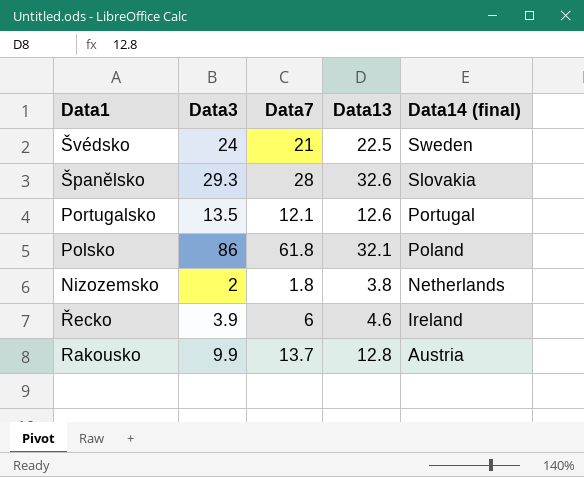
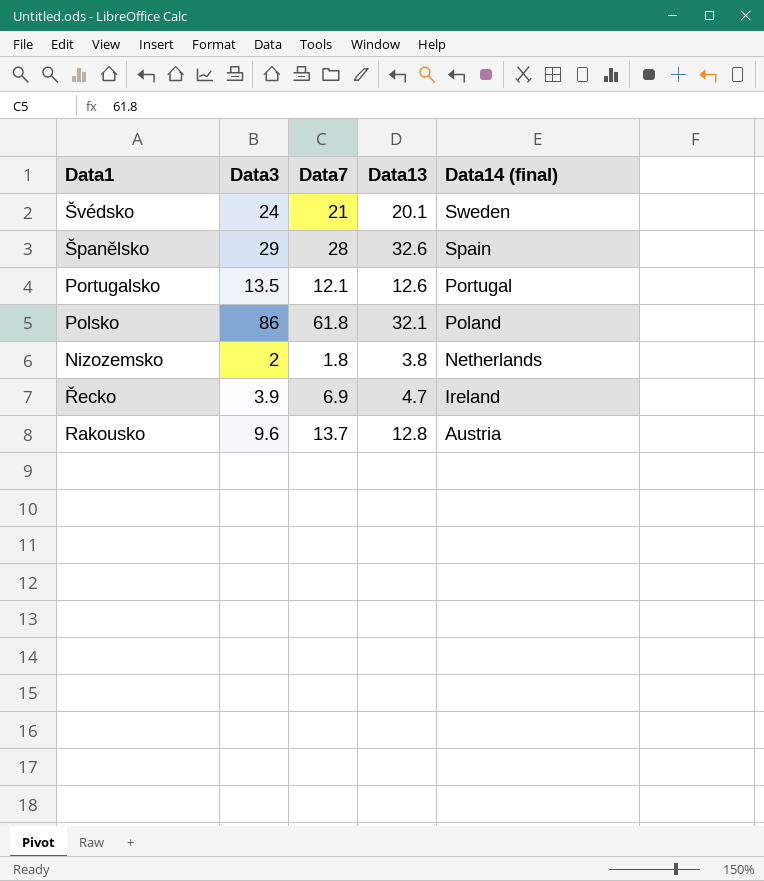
Švédsko | Data13: 22.5 -> 20.1
Španělsko | Data3: 29.3 -> 29
Španělsko | Data14 (final): Slovakia -> Spain
Řecko | Data7: 6 -> 6.9
Řecko | Data13: 4.6 -> 4.7
Rakousko | Data3: 9.9 -> 9.6

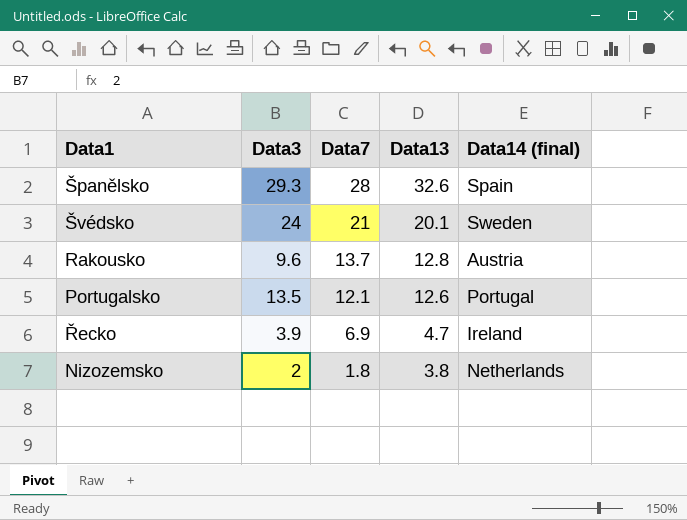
row order: Data14 (final) descending -> Data7 descending
row Polsko: 86 | 61.8 | 32.1 | Poland -> none
Španělsko | Data3: 29 -> 29.3

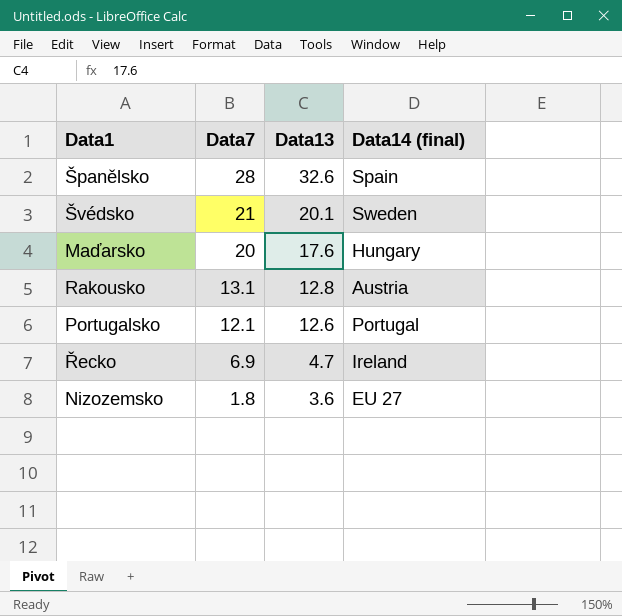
column Data3 | position: 2 -> none
row Maďarsko: none -> 20 | 17.6 | Hungary
Rakousko | Data7: 13.7 -> 13.1
Nizozemsko | Data13: 3.8 -> 3.6
Nizozemsko | Data14 (final): Netherlands -> EU 27

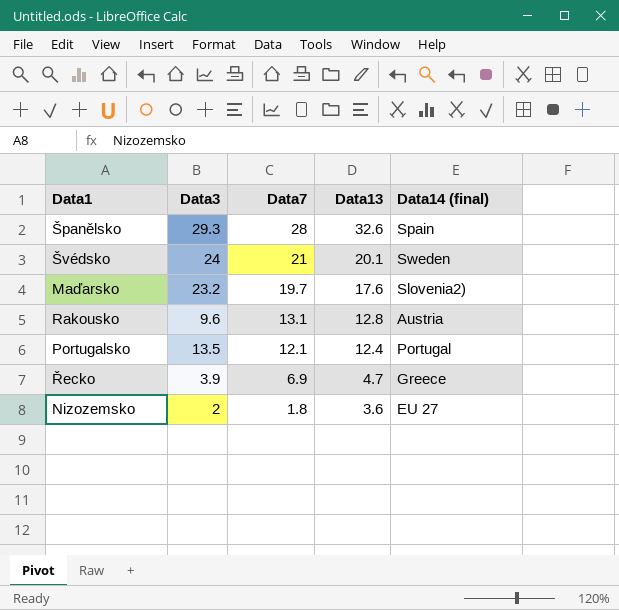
column Data3 | position: none -> 2
Maďarsko | Data7: 20 -> 19.7
Maďarsko | Data14 (final): Hungary -> Slovenia2)
Portugalsko | Data13: 12.6 -> 12.4
Řecko | Data14 (final): Ireland -> Greece

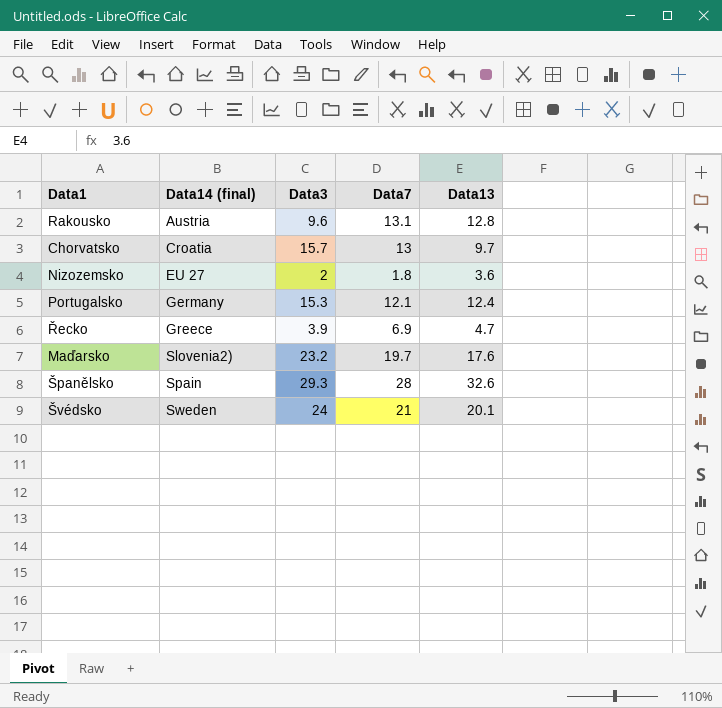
row order: Data7 descending -> Data14 (final) ascending
column Data14 (final) | position: 5 -> 2
row Chorvatsko: none -> Croatia | 15.7 | 13 | 9.7
Portugalsko | Data14 (final): Portugal -> Germany
Portugalsko | Data3: 13.5 -> 15.3

